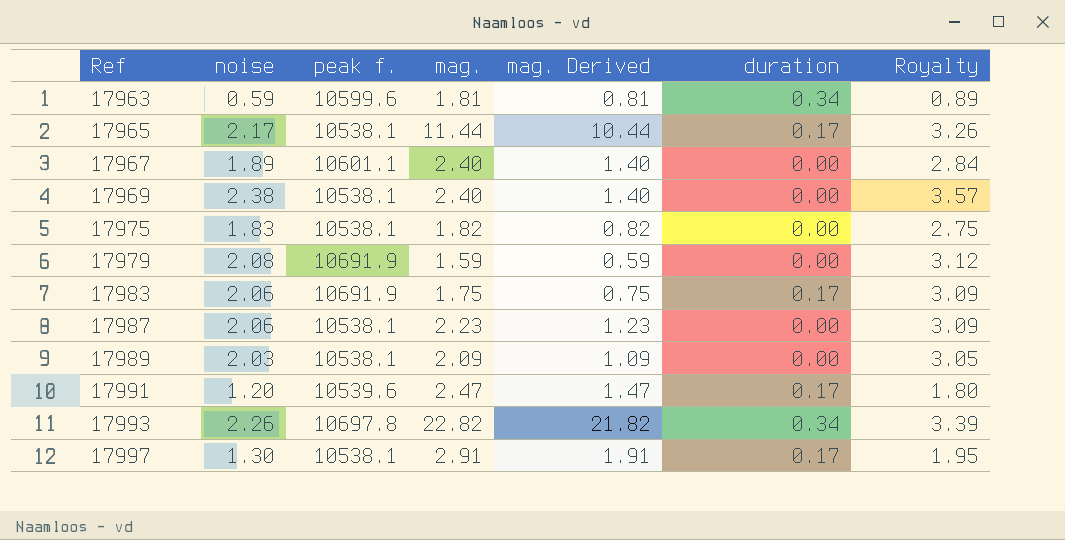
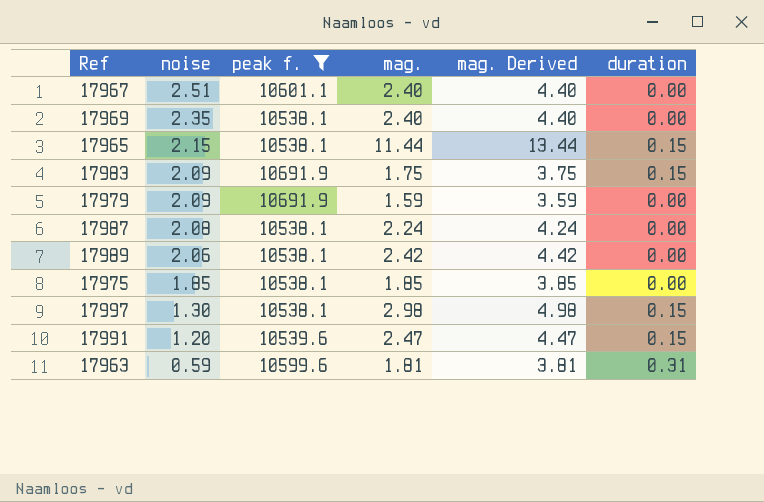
filter: none -> peak f. != 10697.8
row order: Ref ascending -> noise descending
column Royalty | formula: [noise] * 1.5 -> none
column mag. Derived | formula: [mag.] - 1 -> [mag.] + 2
17967 | noise: 1.89 -> 2.51
17969 | noise: 2.38 -> 2.35
17965 | noise: 2.17 -> 2.15
17965 | duration: 0.17 -> 0.15
17983 | noise: 2.06 -> 2.09
17983 | duration: 0.17 -> 0.15
17979 | noise: 2.08 -> 2.09
17987 | noise: 2.06 -> 2.08
17987 | mag.: 2.23 -> 2.24
17989 | noise: 2.03 -> 2.06
17989 | mag.: 2.09 -> 2.42
17975 | noise: 1.83 -> 1.85
17975 | mag.: 1.82 -> 1.85
17997 | mag.: 2.91 -> 2.98
17997 | duration: 0.17 -> 0.15
17991 | duration: 0.17 -> 0.15
17963 | duration: 0.34 -> 0.31

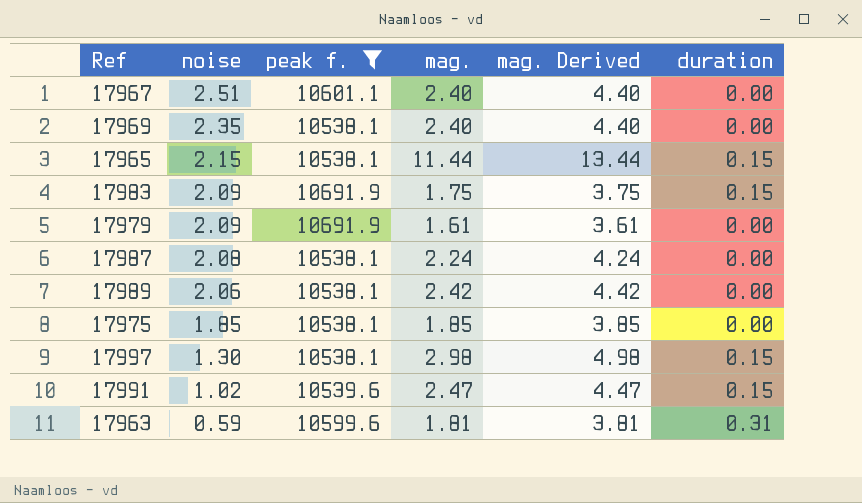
17979 | mag.: 1.59 -> 1.61
17979 | mag. Derived: 3.59 -> 3.61
17991 | noise: 1.20 -> 1.02

